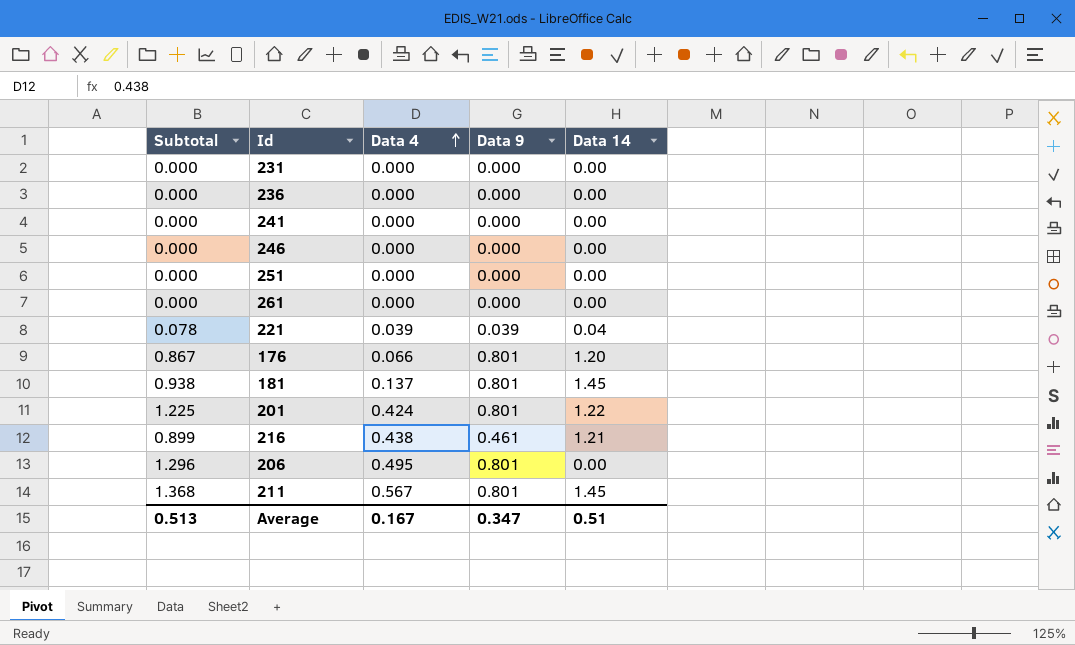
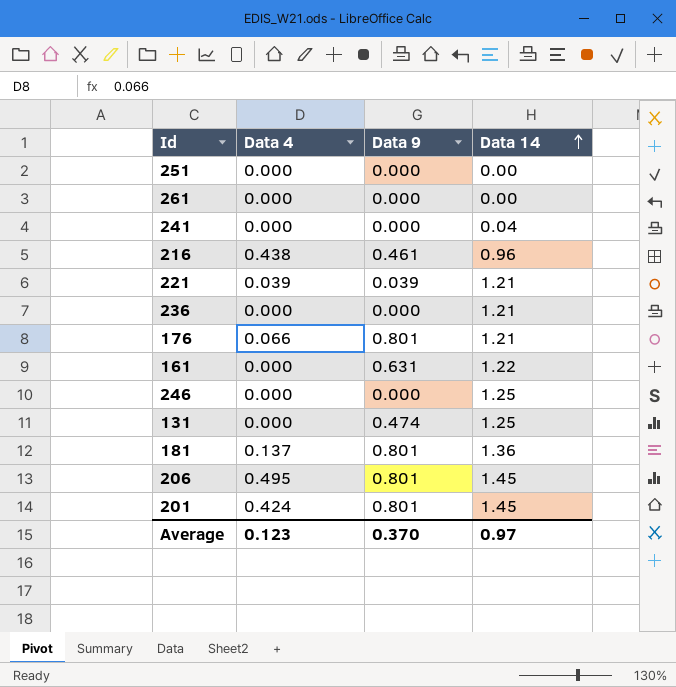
row order: Data 4 ascending -> Data 14 ascending
column Subtotal | formula: [Data 4] + [Data 9] -> none
row 231: 0.000 | 0.000 | 0.000 | 0.00 -> none
row 211: 1.368 | 0.567 | 0.801 | 1.45 -> none
241 | Data 14: 0.00 -> 0.04
216 | Data 14: 1.21 -> 0.96
221 | Data 14: 0.04 -> 1.21
236 | Data 14: 0.00 -> 1.21
176 | Data 14: 1.20 -> 1.21
row 161: none -> 0.000 | 0.631 | 1.22
246 | Data 14: 0.00 -> 1.25
row 131: none -> 0.000 | 0.474 | 1.25
181 | Data 14: 1.45 -> 1.36
206 | Data 14: 0.00 -> 1.45
201 | Data 14: 1.22 -> 1.45
Average | Data 4: 0.167 -> 0.123
Average | Data 9: 0.347 -> 0.370
Average | Data 14: 0.51 -> 0.97

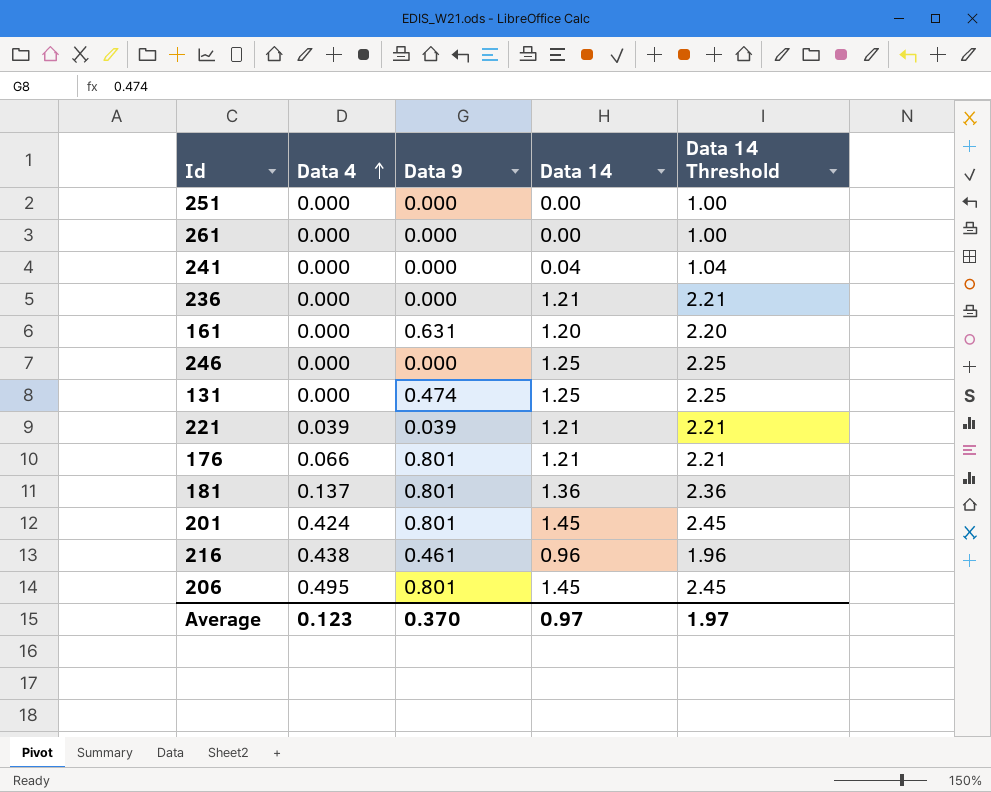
row order: Data 14 ascending -> Data 4 ascending
column Data 14 Threshold | formula: none -> [Data 14] + 1
161 | Data 14: 1.22 -> 1.20

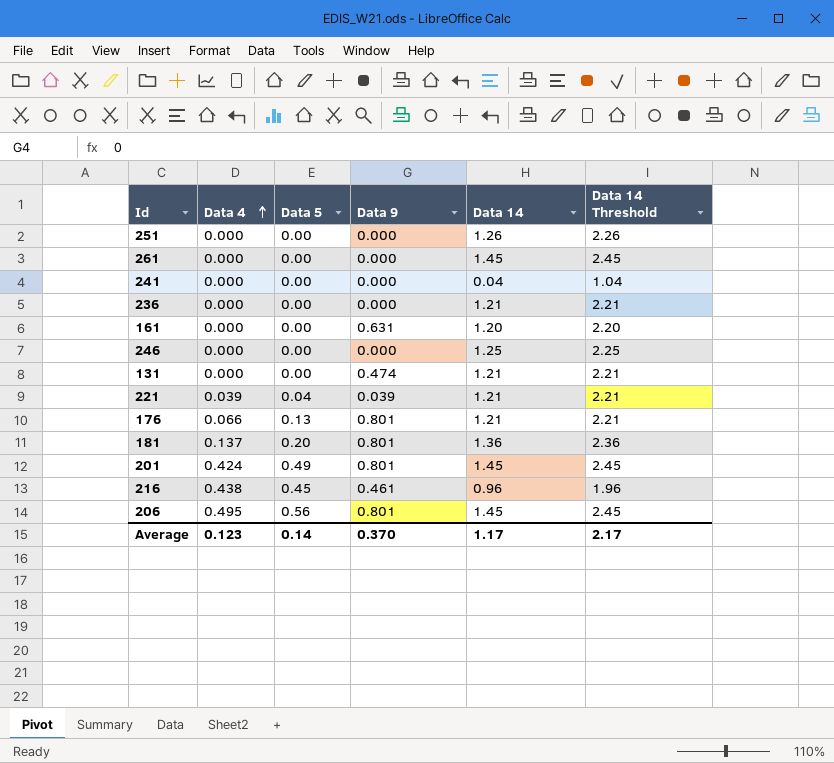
column Data 5 | position: none -> 3
251 | Data 14: 0.00 -> 1.26
251 | Data 14 Threshold: 1.00 -> 2.26
261 | Data 14: 0.00 -> 1.45
261 | Data 14 Threshold: 1.00 -> 2.45
131 | Data 14: 1.25 -> 1.21
131 | Data 14 Threshold: 2.25 -> 2.21
Average | Data 14: 0.97 -> 1.17
Average | Data 14 Threshold: 1.97 -> 2.17

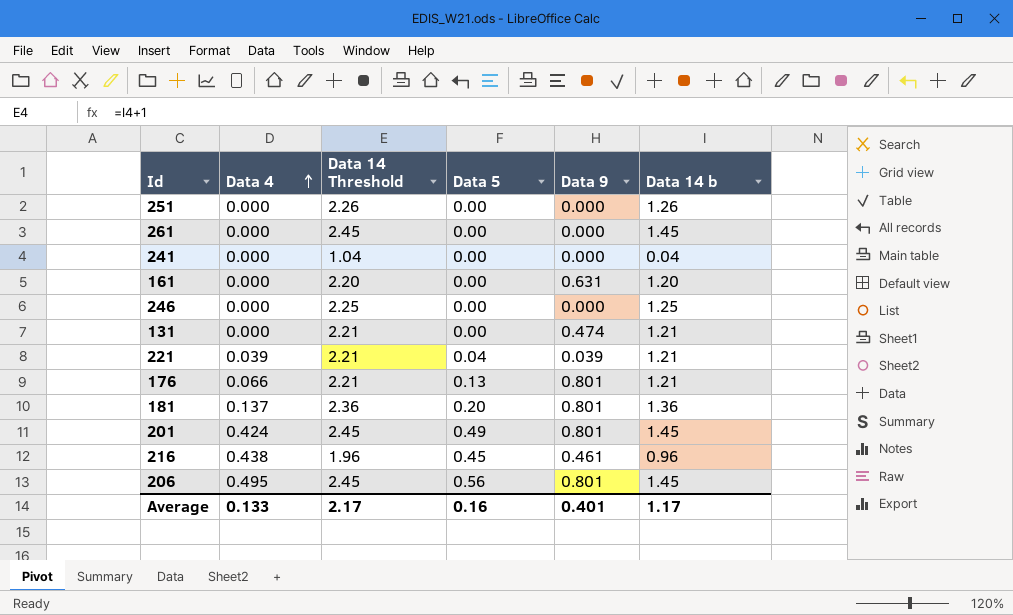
column Data 14 Threshold | position: 6 -> 3
column name: Data 14 -> Data 14 b
row 236: 0.000 | 0.00 | 0.000 | 1.21 | 2.21 -> none
Average | Data 4: 0.123 -> 0.133
Average | Data 5: 0.14 -> 0.16
Average | Data 9: 0.370 -> 0.401

